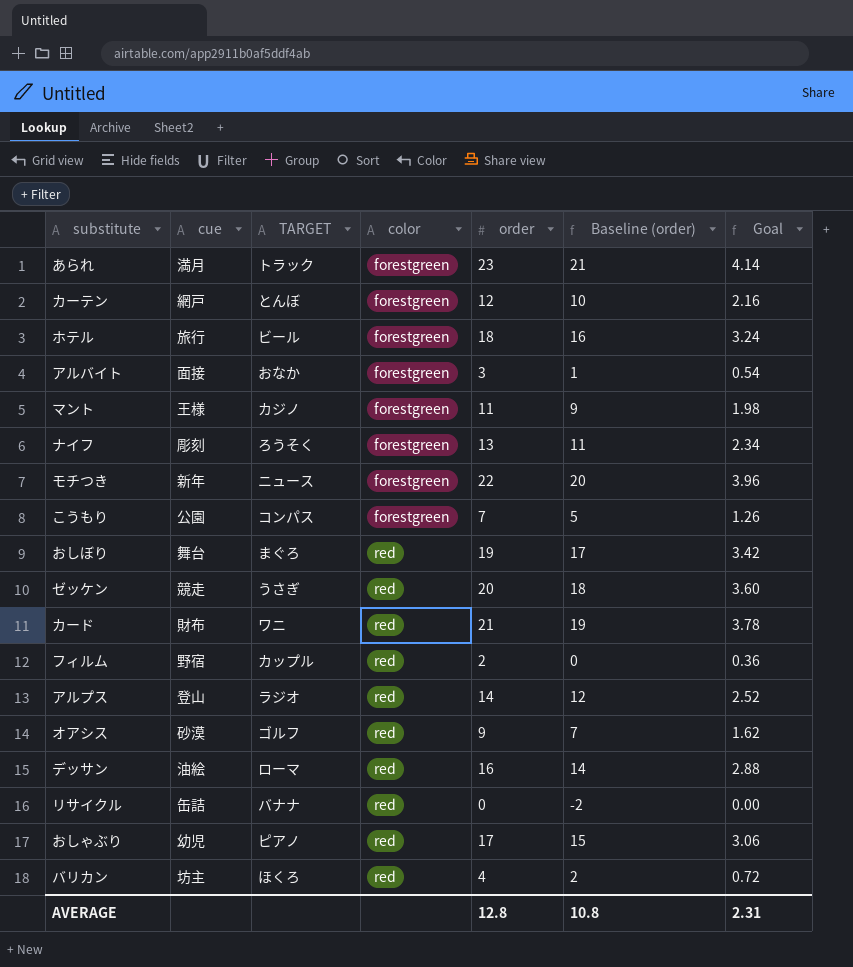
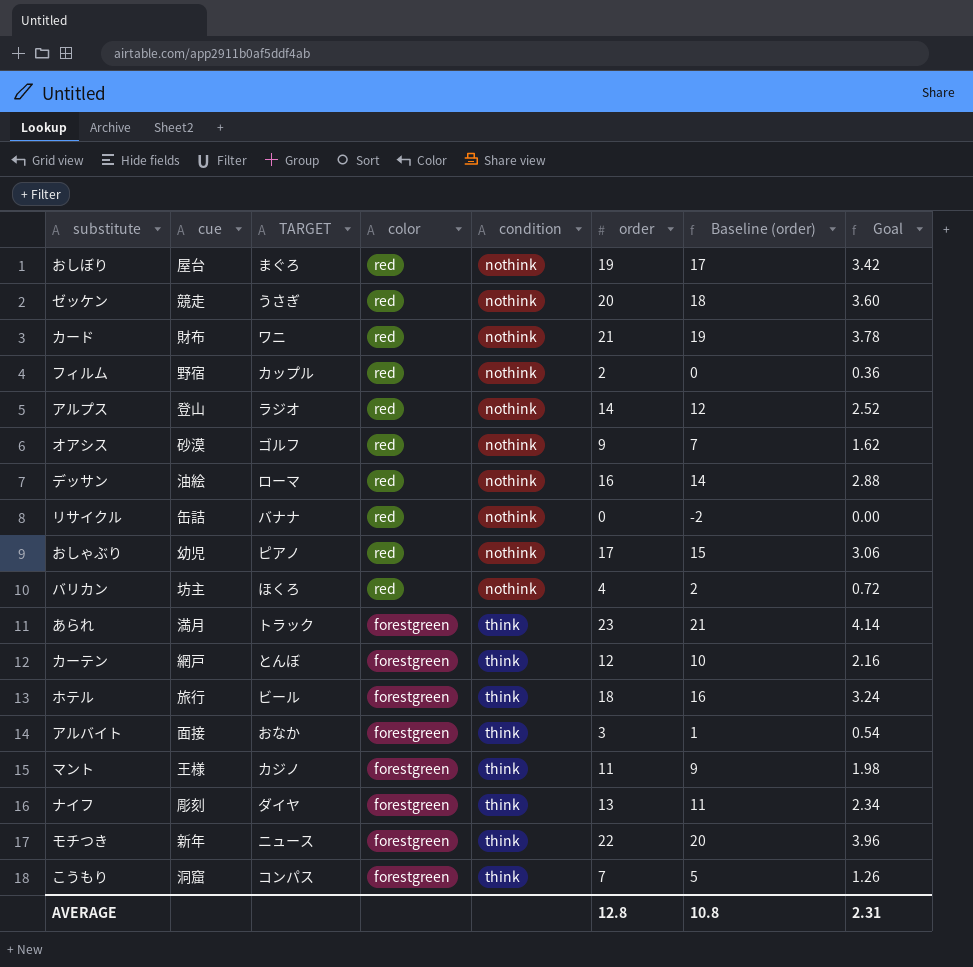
row order: color ascending -> color descending
column condition | position: none -> 5
おしぼり | cue: 舞台 -> 屋台
ナイフ | TARGET: ろうそく -> ダイヤ
こうもり | cue: 公園 -> 洞窟

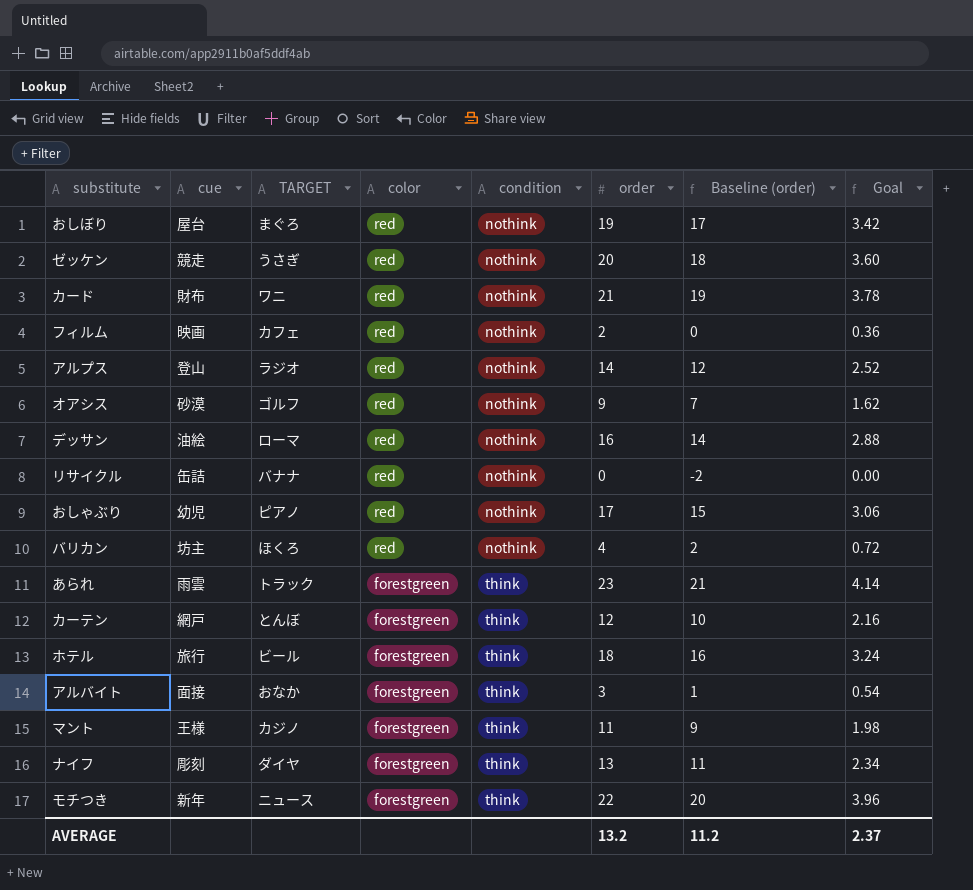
row こうもり: 洞窟 | コンパス | forestgreen | think | 7 | 5 | 1.26 -> none
フィルム | cue: 野宿 -> 映画
フィルム | TARGET: カップル -> カフェ
あられ | cue: 満月 -> 雨雲
AVERAGE | order: 12.8 -> 13.2
AVERAGE | Baseline (order): 10.8 -> 11.2
AVERAGE | Goal: 2.31 -> 2.37

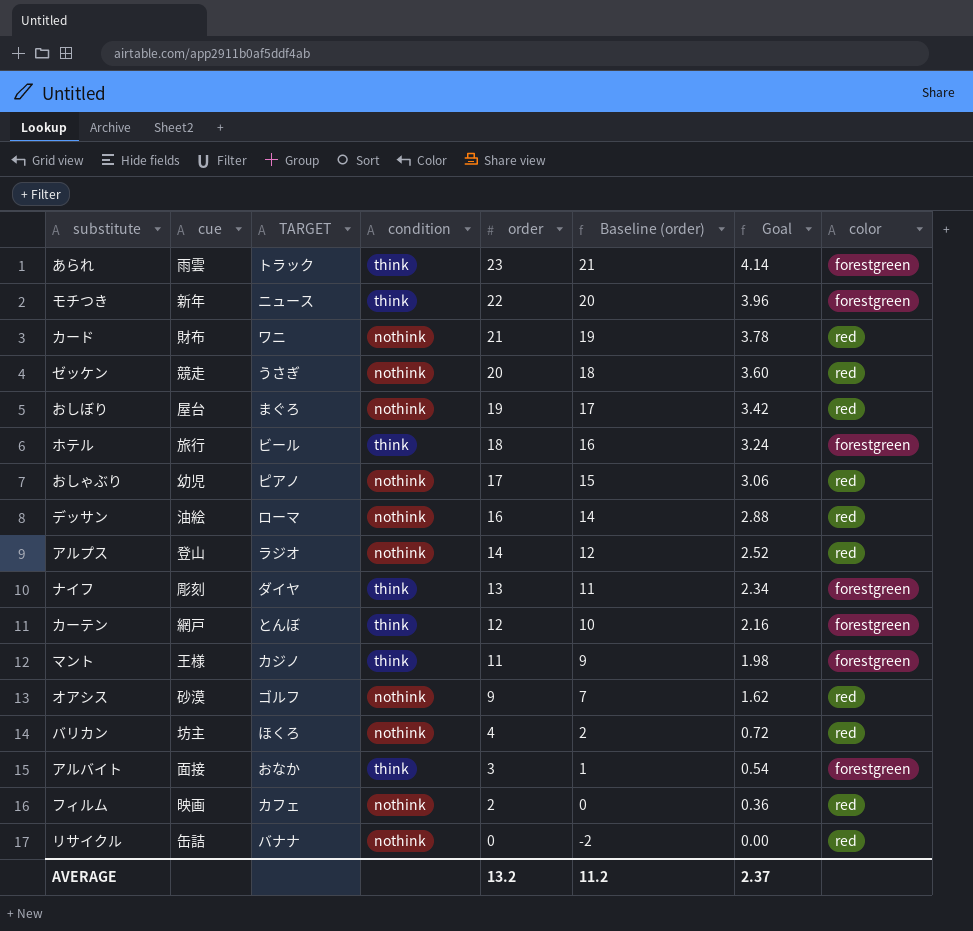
row order: color descending -> order descending
column color | position: 4 -> 8

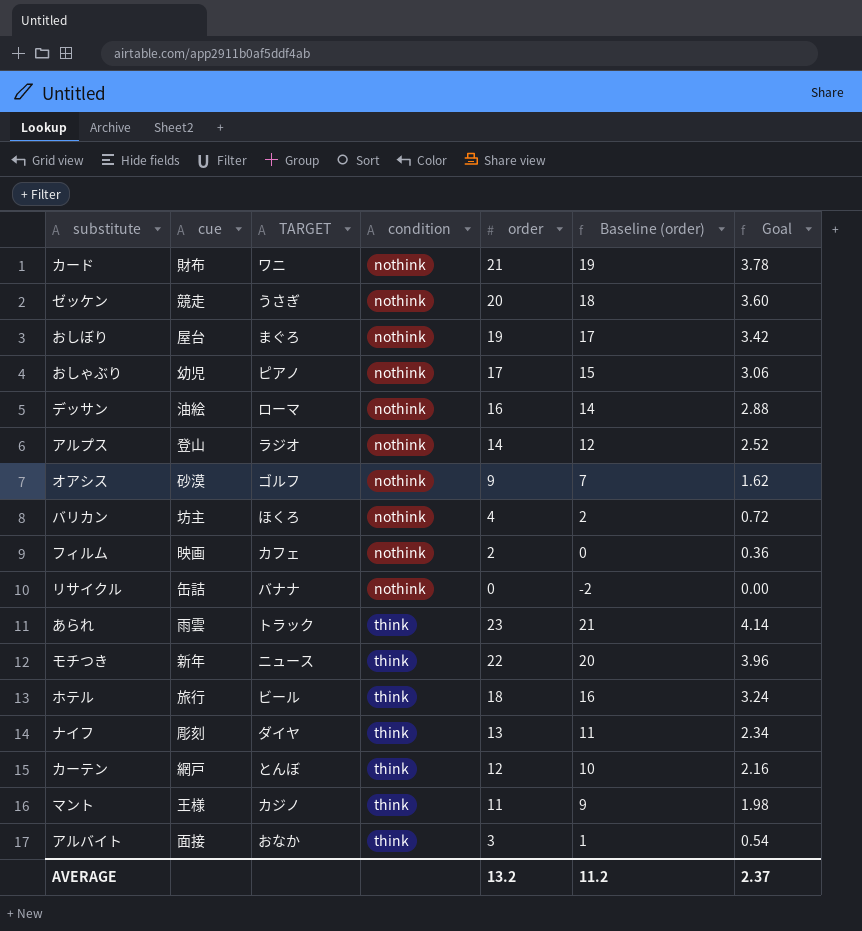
row order: order descending -> condition ascending
column color | position: 8 -> none

